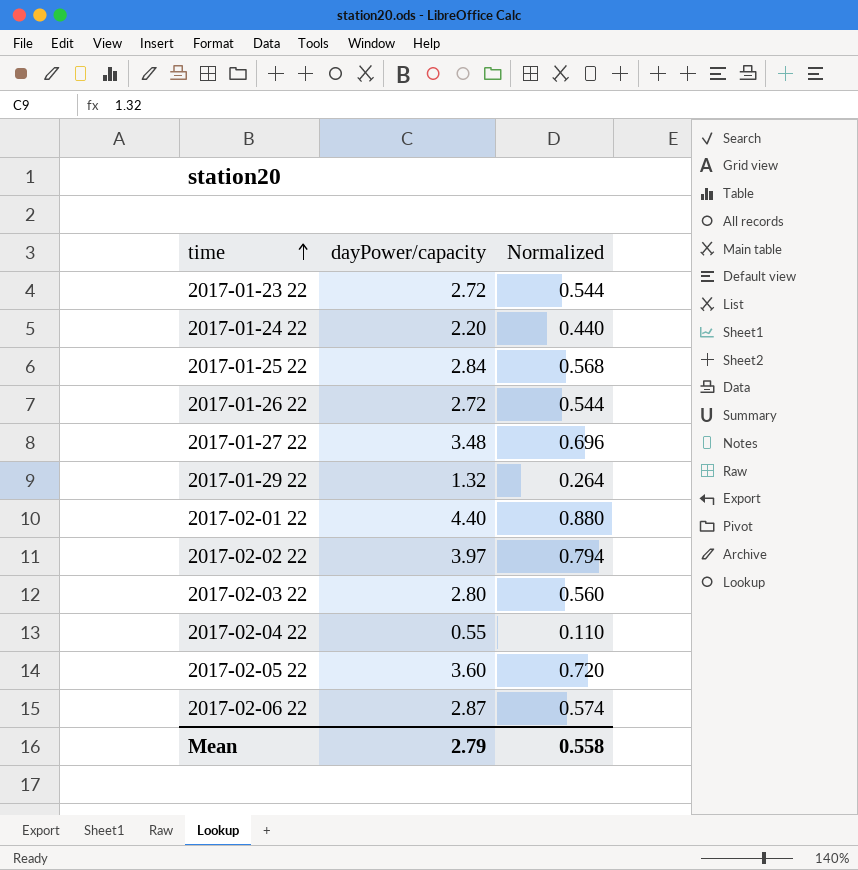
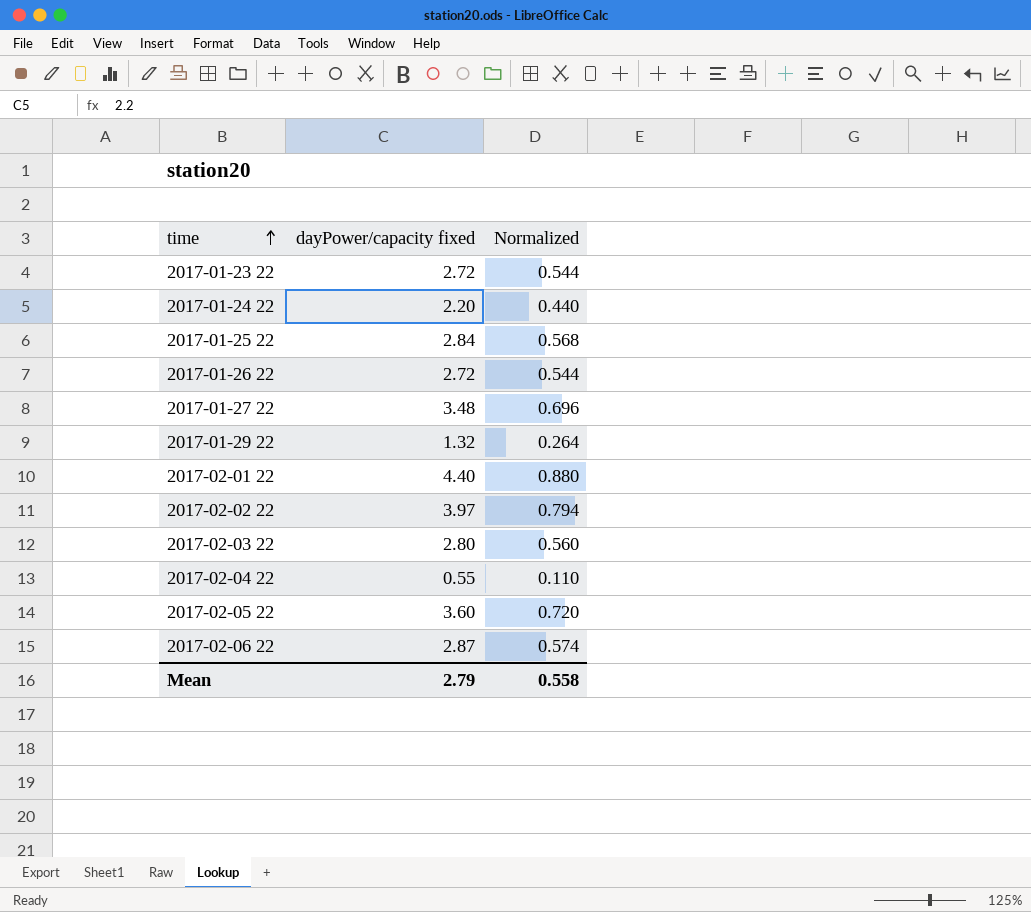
column name: dayPower/capacity -> dayPower/capacity fixed

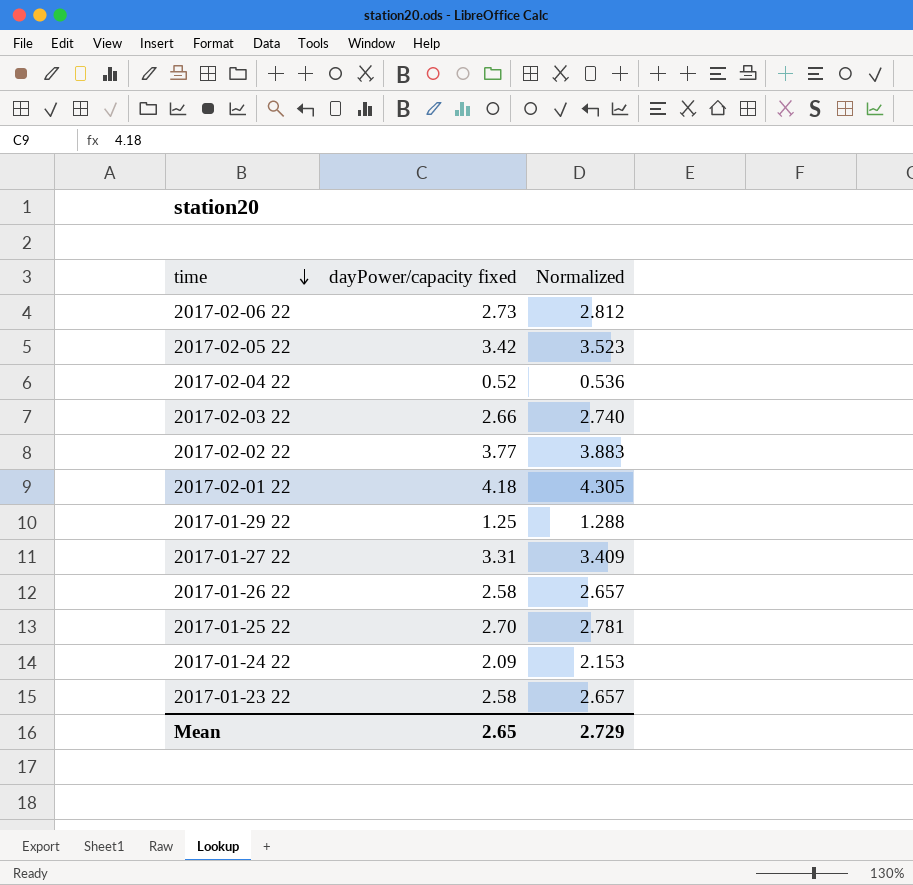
row order: time ascending -> time descending
column Normalized | formula: [dayPower/capacity fixed] * 0.2 -> [dayPower/capacity fixed] * 1.03
2017-02-06 22 | dayPower/capacity fixed: 2.87 -> 2.73
2017-02-05 22 | dayPower/capacity fixed: 3.60 -> 3.42
2017-02-04 22 | dayPower/capacity fixed: 0.55 -> 0.52
2017-02-03 22 | dayPower/capacity fixed: 2.80 -> 2.66
2017-02-02 22 | dayPower/capacity fixed: 3.97 -> 3.77
2017-02-01 22 | dayPower/capacity fixed: 4.40 -> 4.18
2017-01-29 22 | dayPower/capacity fixed: 1.32 -> 1.25
2017-01-27 22 | dayPower/capacity fixed: 3.48 -> 3.31
2017-01-26 22 | dayPower/capacity fixed: 2.72 -> 2.58
2017-01-25 22 | dayPower/capacity fixed: 2.84 -> 2.70
2017-01-24 22 | dayPower/capacity fixed: 2.20 -> 2.09
2017-01-23 22 | dayPower/capacity fixed: 2.72 -> 2.58
Mean | dayPower/capacity fixed: 2.79 -> 2.65
Mean | Normalized: 0.558 -> 2.729

